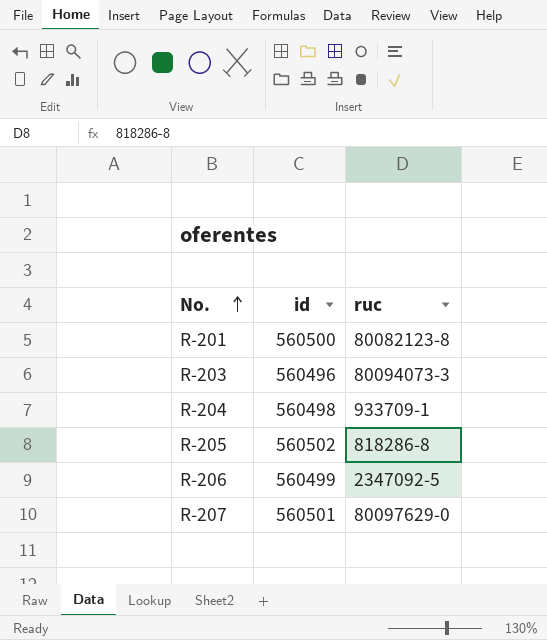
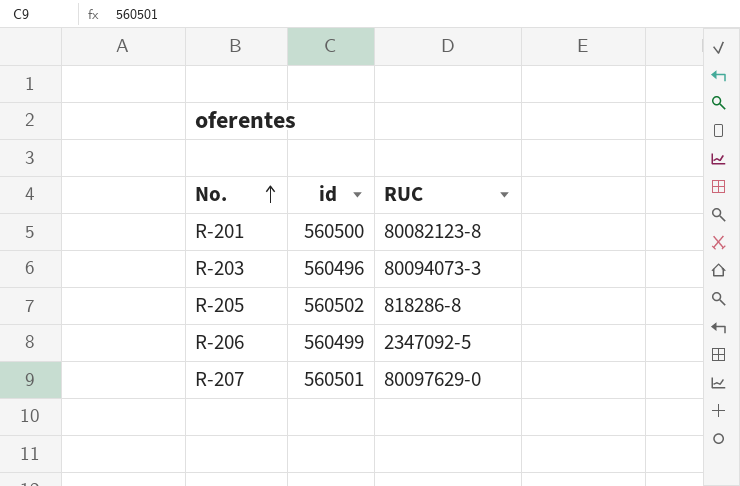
column name: ruc -> RUC
row R-204: 560498 | 933709-1 -> none

